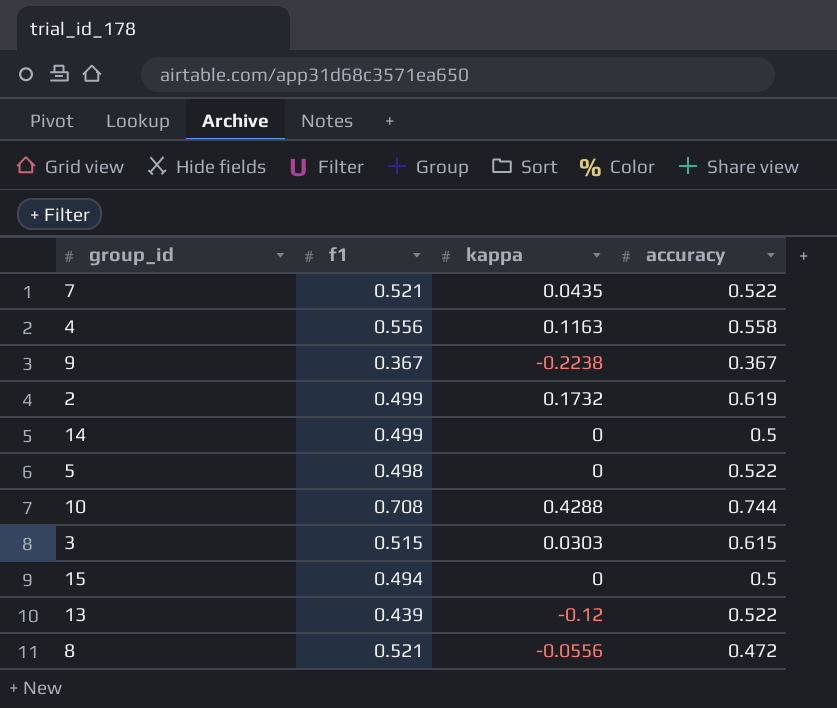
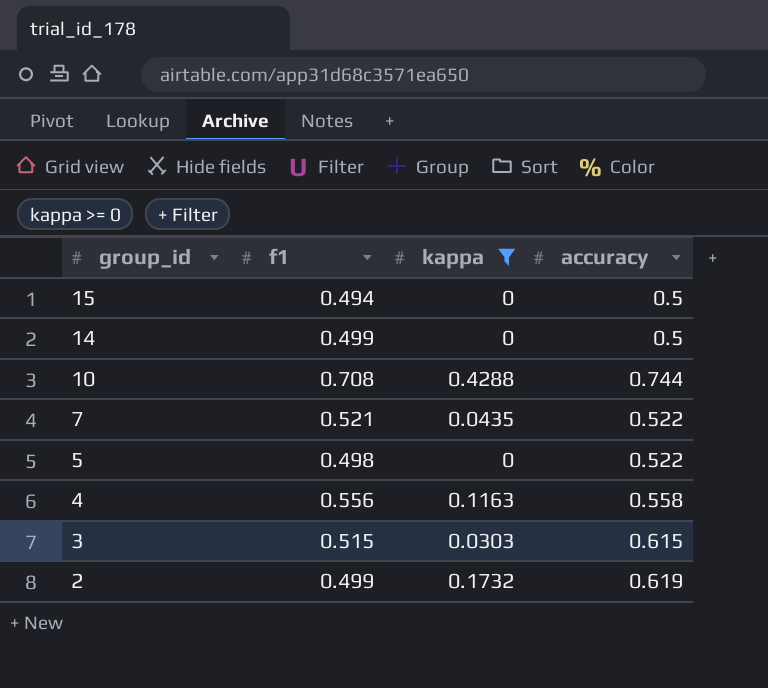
filter: none -> kappa >= 0
row order: none -> group_id descending

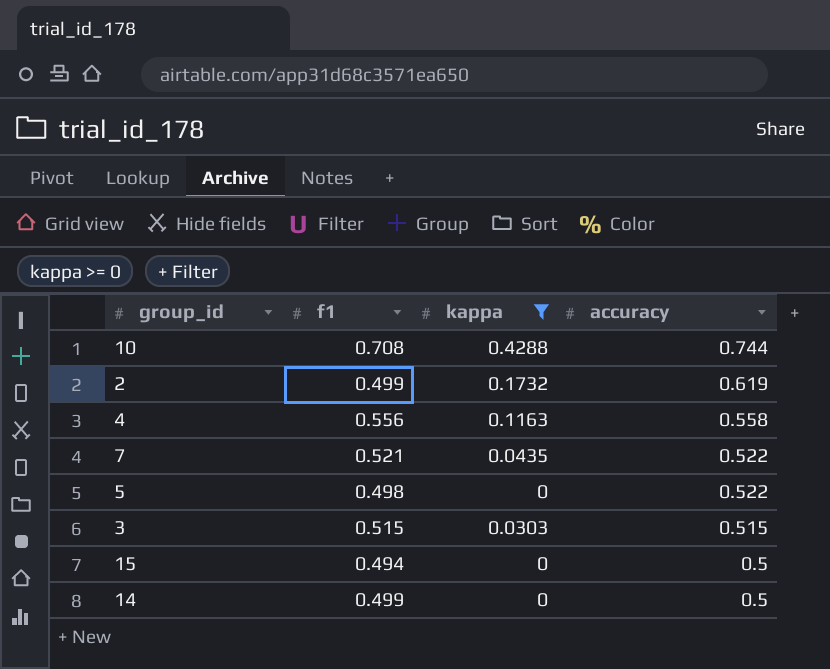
row order: group_id descending -> accuracy descending
3 | accuracy: 0.615 -> 0.515

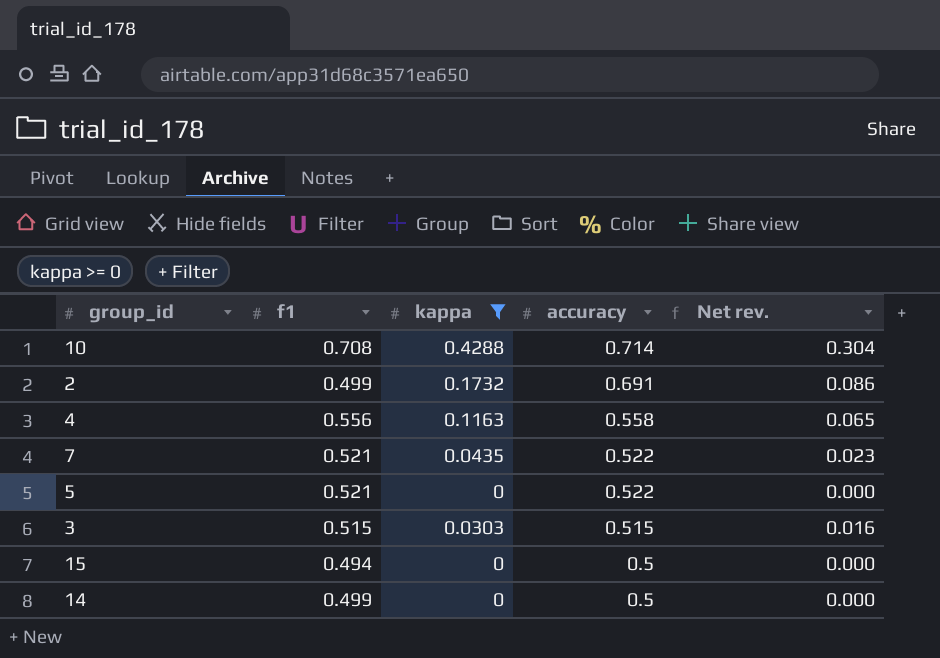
column Net rev. | formula: none -> [f1] * [kappa]
10 | accuracy: 0.744 -> 0.714
2 | accuracy: 0.619 -> 0.691
5 | f1: 0.498 -> 0.521

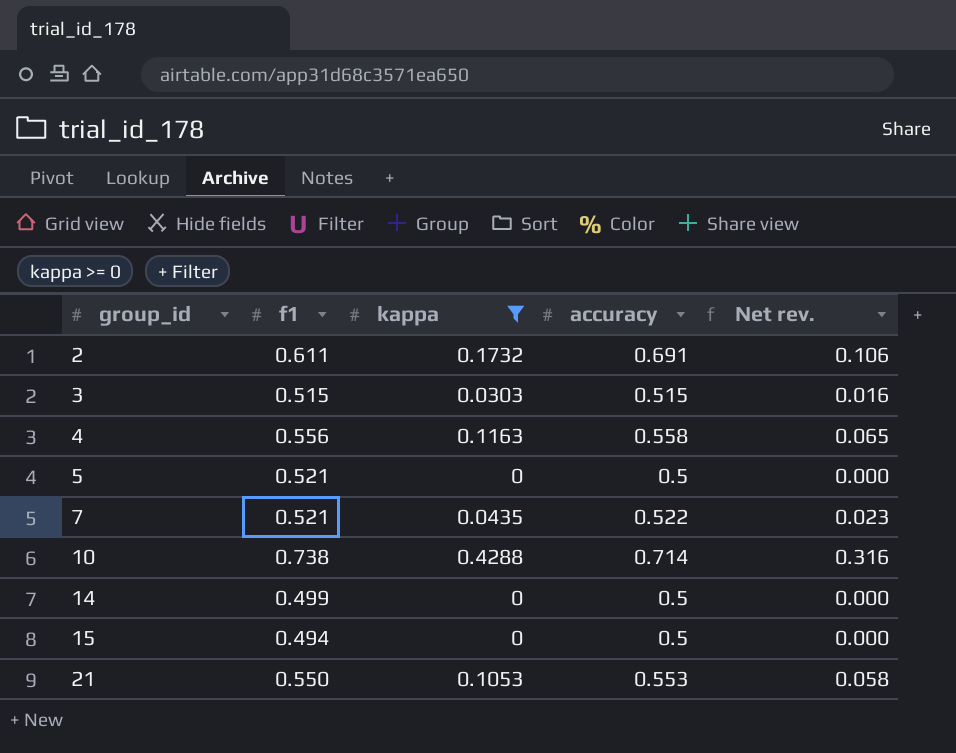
row order: accuracy descending -> group_id ascending
2 | f1: 0.499 -> 0.611
2 | Net rev.: 0.086 -> 0.106
5 | accuracy: 0.522 -> 0.5
10 | f1: 0.708 -> 0.738
10 | Net rev.: 0.304 -> 0.316
row 21: none -> 0.550 | 0.1053 | 0.553 | 0.058

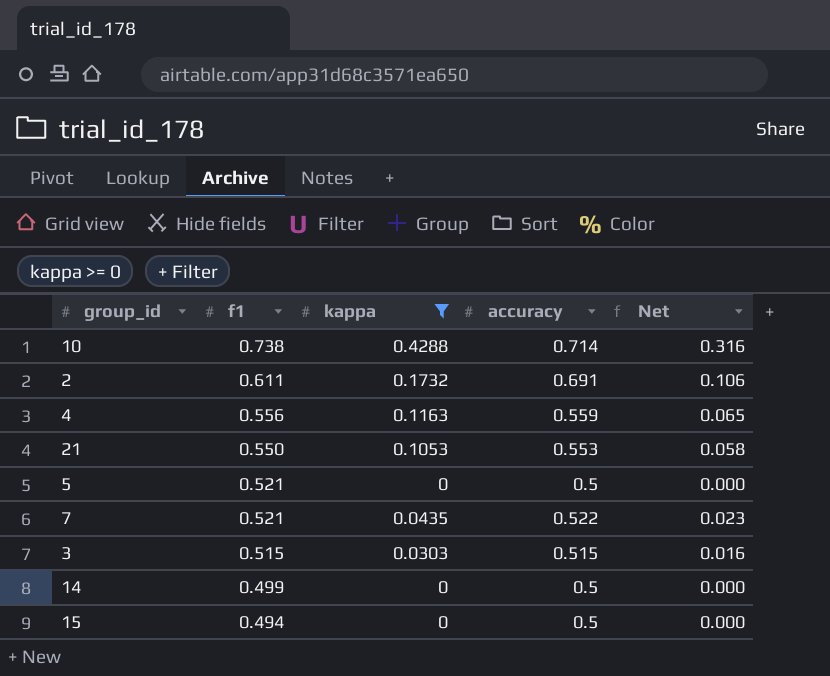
row order: group_id ascending -> f1 descending
column name: Net rev. -> Net
4 | accuracy: 0.558 -> 0.559

